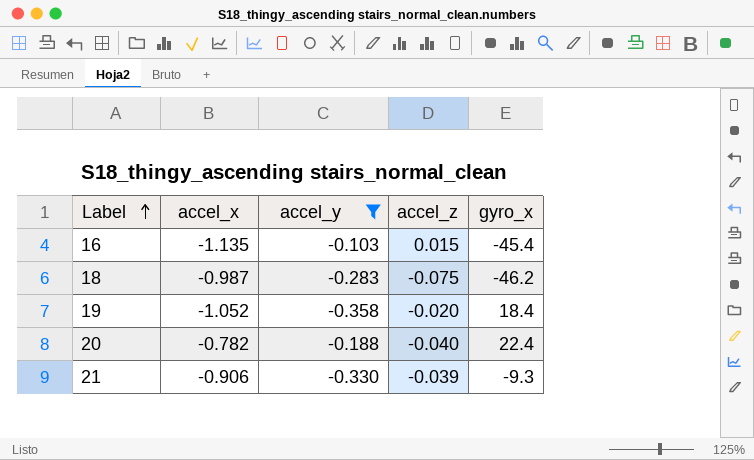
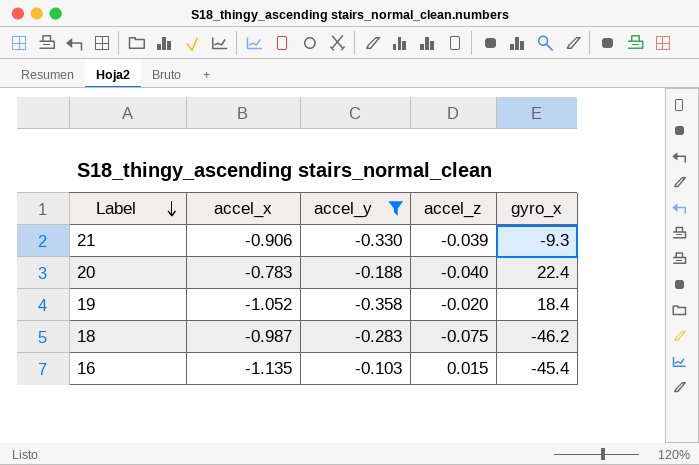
row order: Label ascending -> Label descending
20 | accel_x: -0.782 -> -0.783

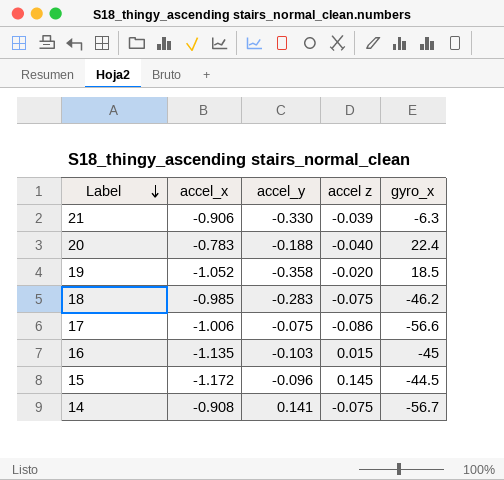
filter: accel_y <= -0.103 -> none
column name: accel_z -> accel z
21 | gyro_x: -9.3 -> -6.3
19 | gyro_x: 18.4 -> 18.5
18 | accel_x: -0.987 -> -0.985
16 | gyro_x: -45.4 -> -45

